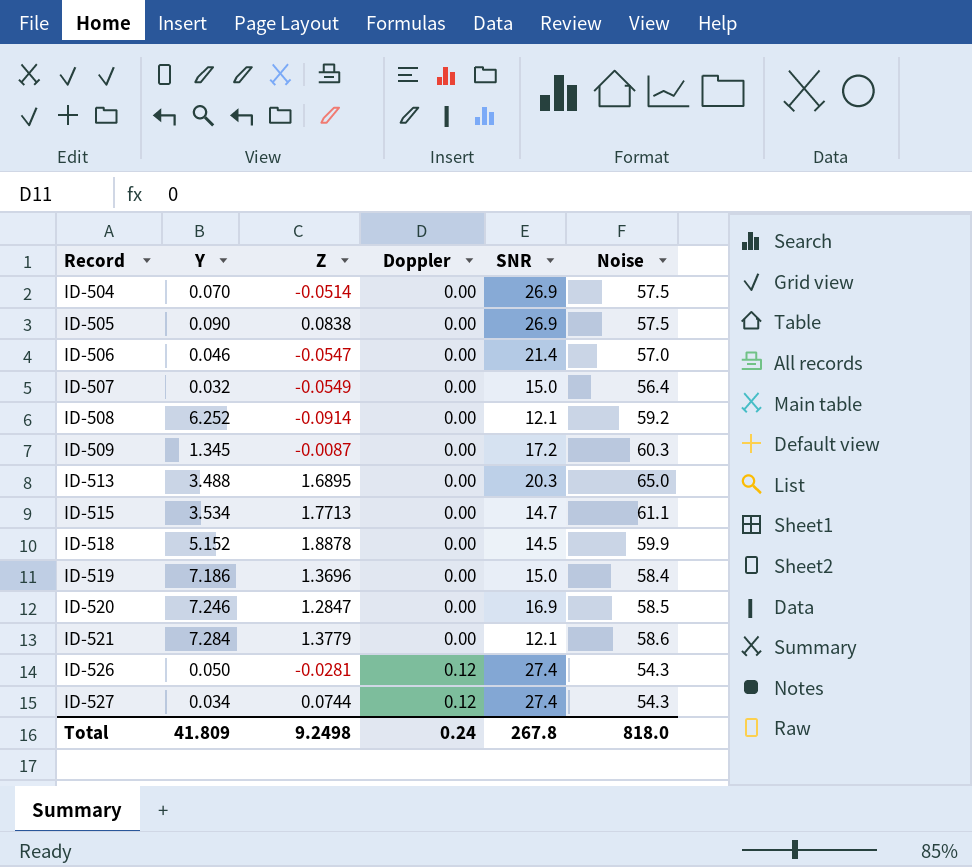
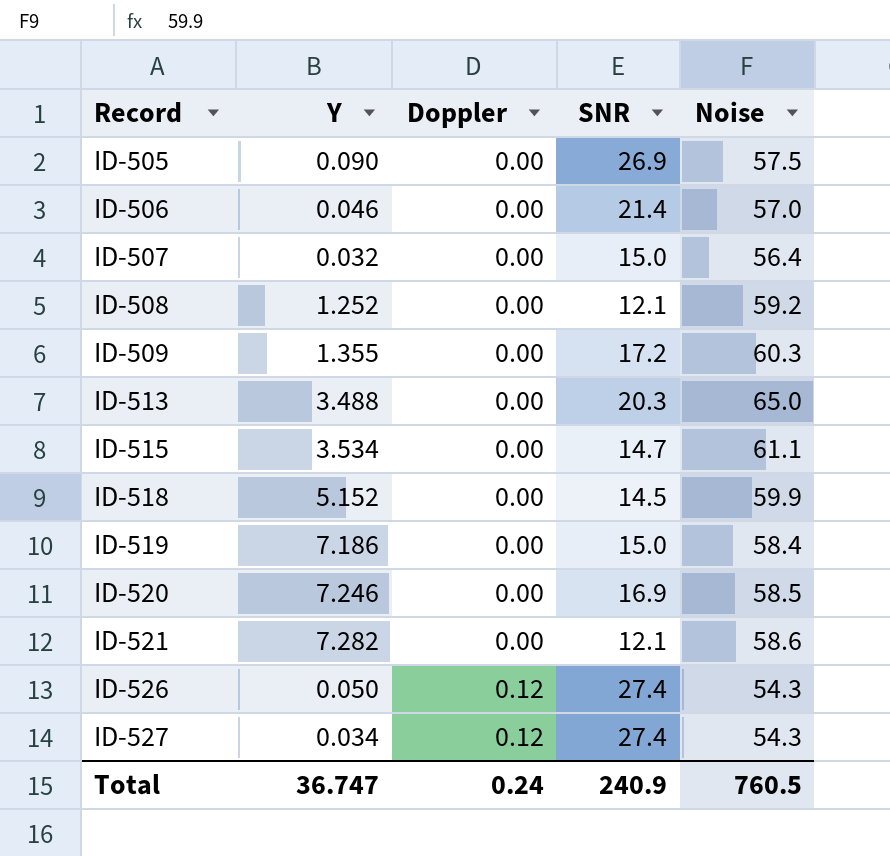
column Z | position: 3 -> none
row ID-504: 0.070 | -0.0514 | 0.00 | 26.9 | 57.5 -> none
ID-508 | Y: 6.252 -> 1.252
ID-509 | Y: 1.345 -> 1.355
ID-521 | Y: 7.284 -> 7.282
Total | Y: 41.809 -> 36.747
Total | SNR: 267.8 -> 240.9
Total | Noise: 818.0 -> 760.5

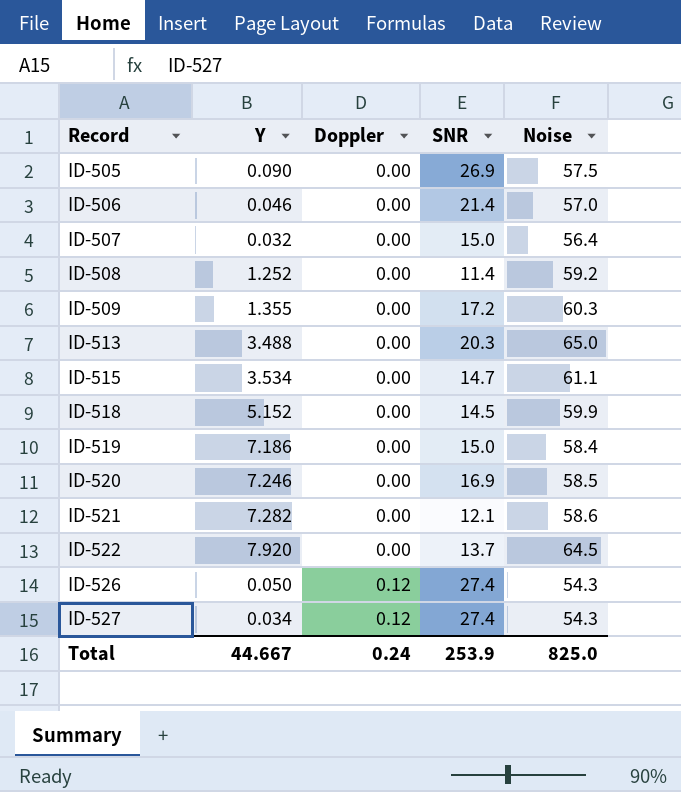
ID-508 | SNR: 12.1 -> 11.4
row ID-522: none -> 7.920 | 0.00 | 13.7 | 64.5
Total | Y: 36.747 -> 44.667
Total | SNR: 240.9 -> 253.9
Total | Noise: 760.5 -> 825.0

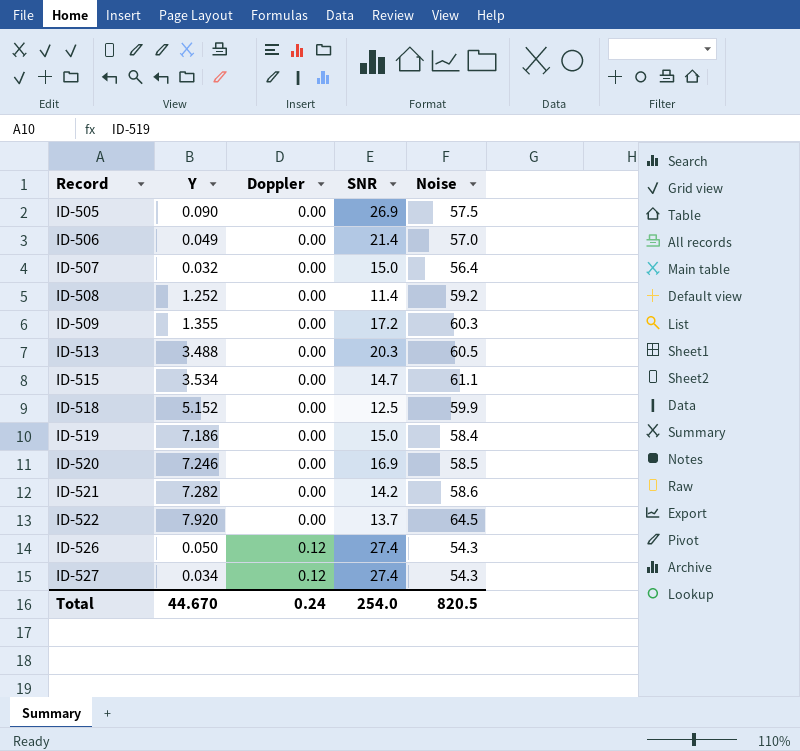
ID-506 | Y: 0.046 -> 0.049
ID-513 | Noise: 65.0 -> 60.5
ID-518 | SNR: 14.5 -> 12.5
ID-521 | SNR: 12.1 -> 14.2
Total | Y: 44.667 -> 44.670
Total | SNR: 253.9 -> 254.0
Total | Noise: 825.0 -> 820.5

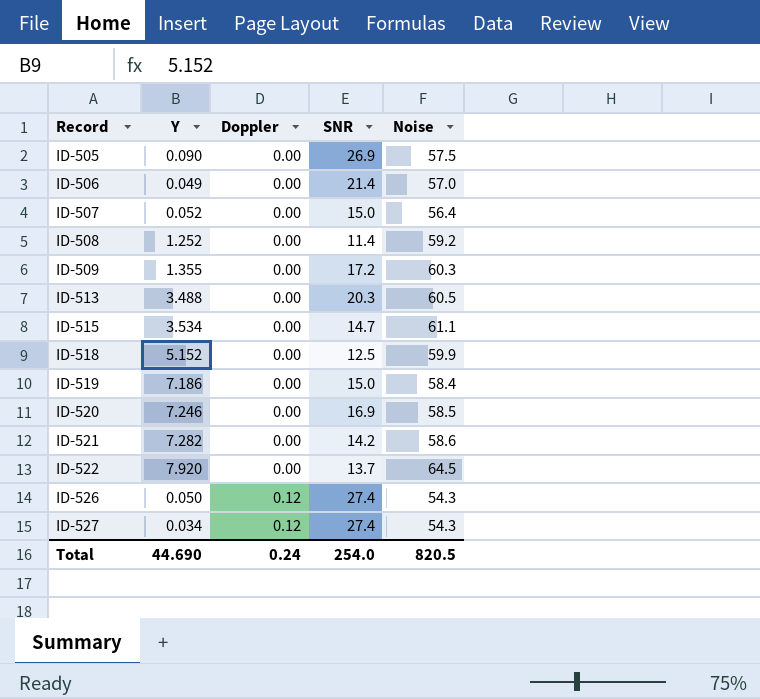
ID-507 | Y: 0.032 -> 0.052
Total | Y: 44.670 -> 44.690

